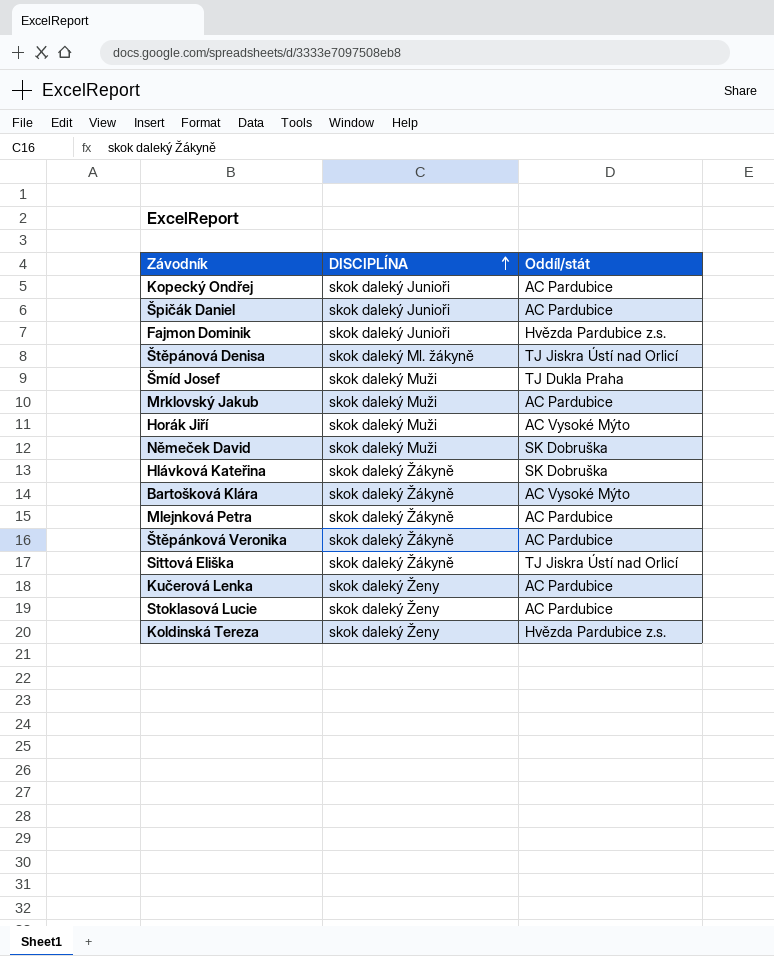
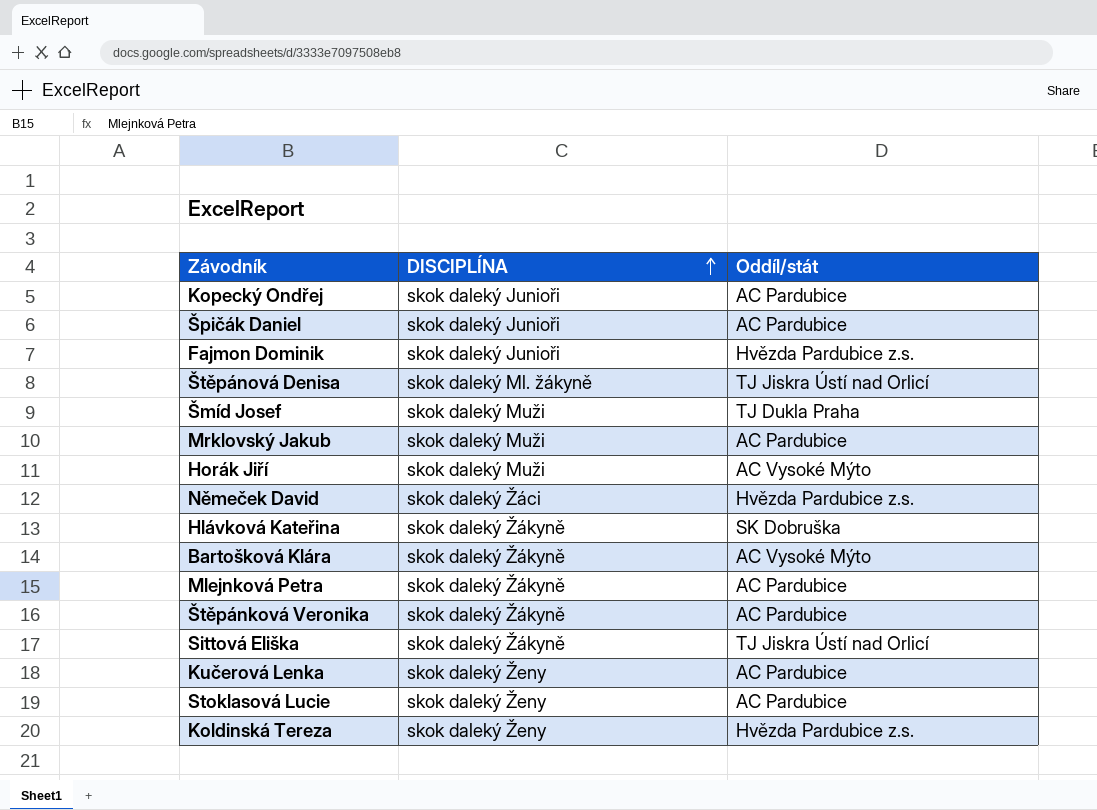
Němeček David | DISCIPLÍNA: skok daleký Muži -> skok daleký Žáci
Němeček David | Oddíl/stát: SK Dobruška -> Hvězda Pardubice z.s.

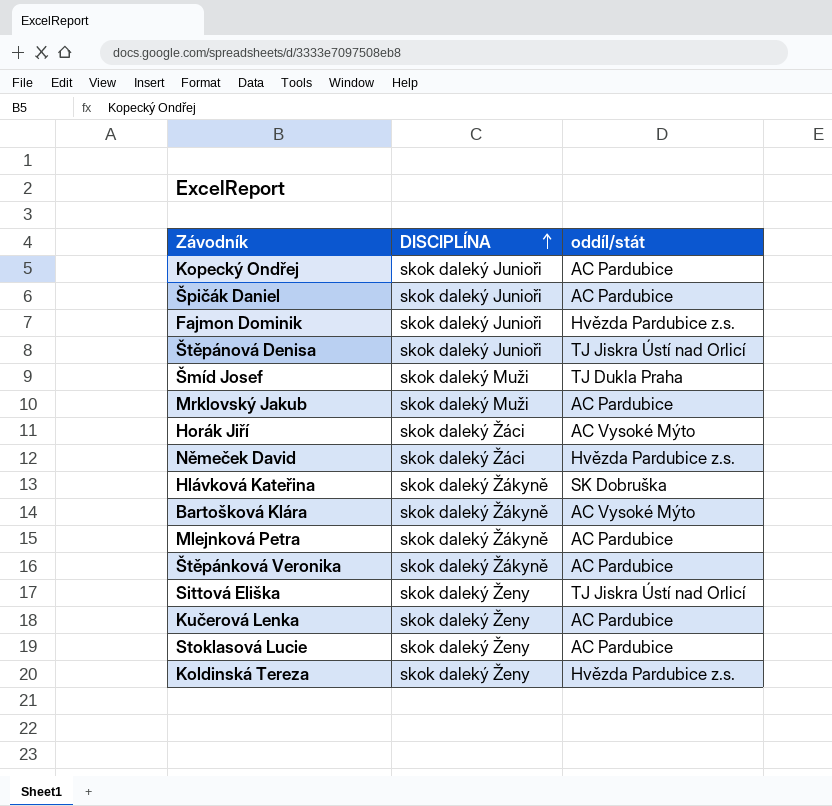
column name: Oddíl/stát -> oddíl/stát
Štěpánová Denisa | DISCIPLÍNA: skok daleký Ml. žákyně -> skok daleký Junioři
Horák Jiří | DISCIPLÍNA: skok daleký Muži -> skok daleký Žáci
Sittová Eliška | DISCIPLÍNA: skok daleký Žákyně -> skok daleký Ženy

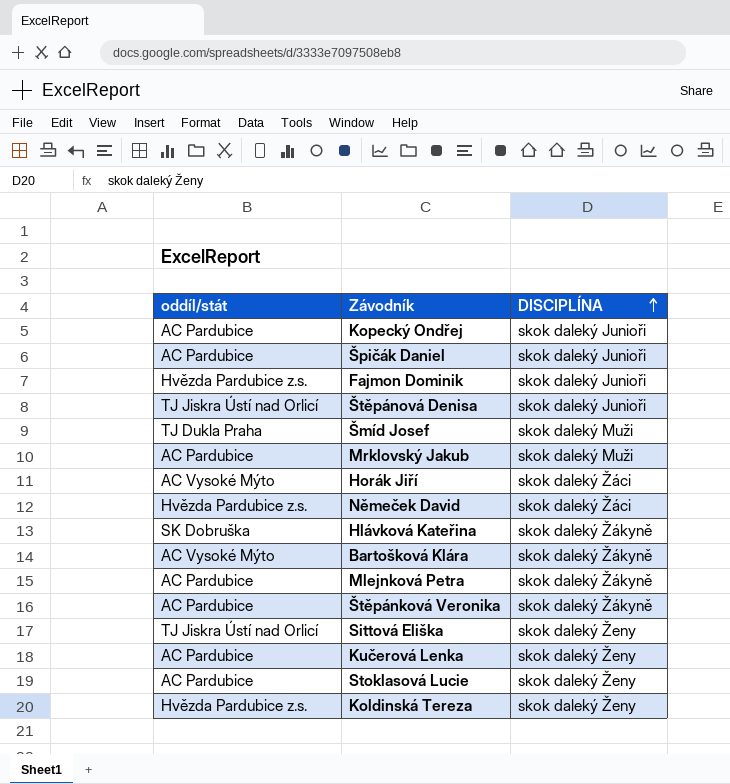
column oddíl/stát | position: 3 -> 1

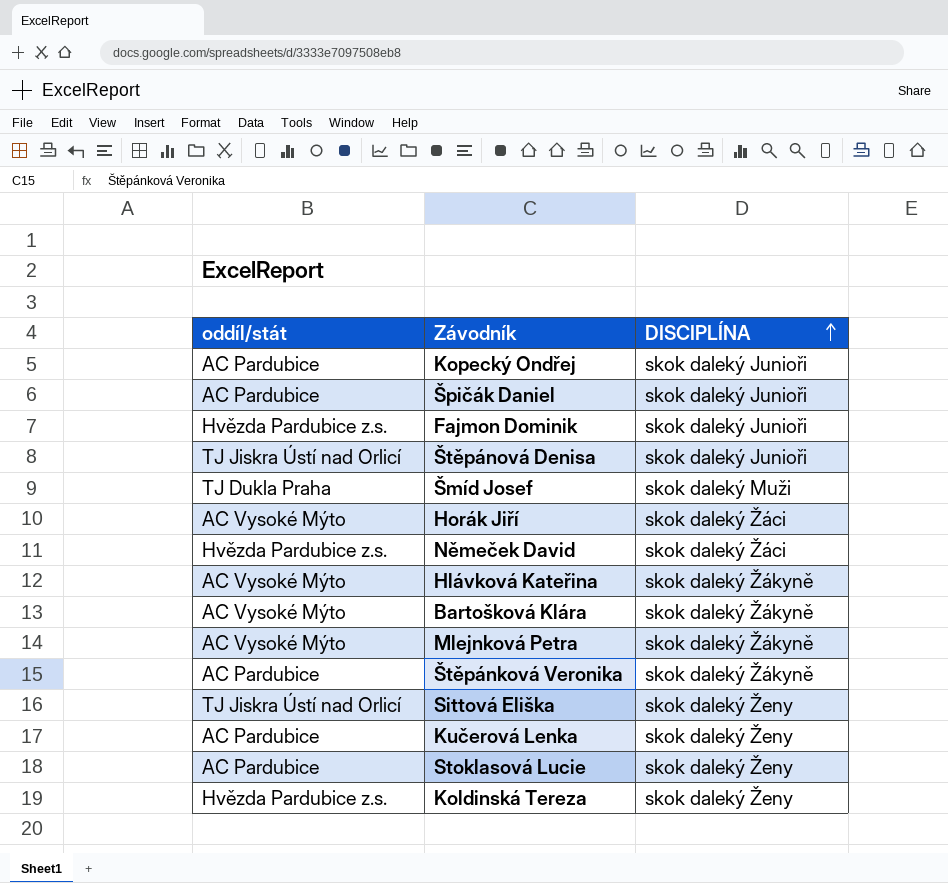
row Mrklovský Jakub: AC Pardubice | skok daleký Muži -> none
Hlávková Kateřina | oddíl/stát: SK Dobruška -> AC Vysoké Mýto
Mlejnková Petra | oddíl/stát: AC Pardubice -> AC Vysoké Mýto

